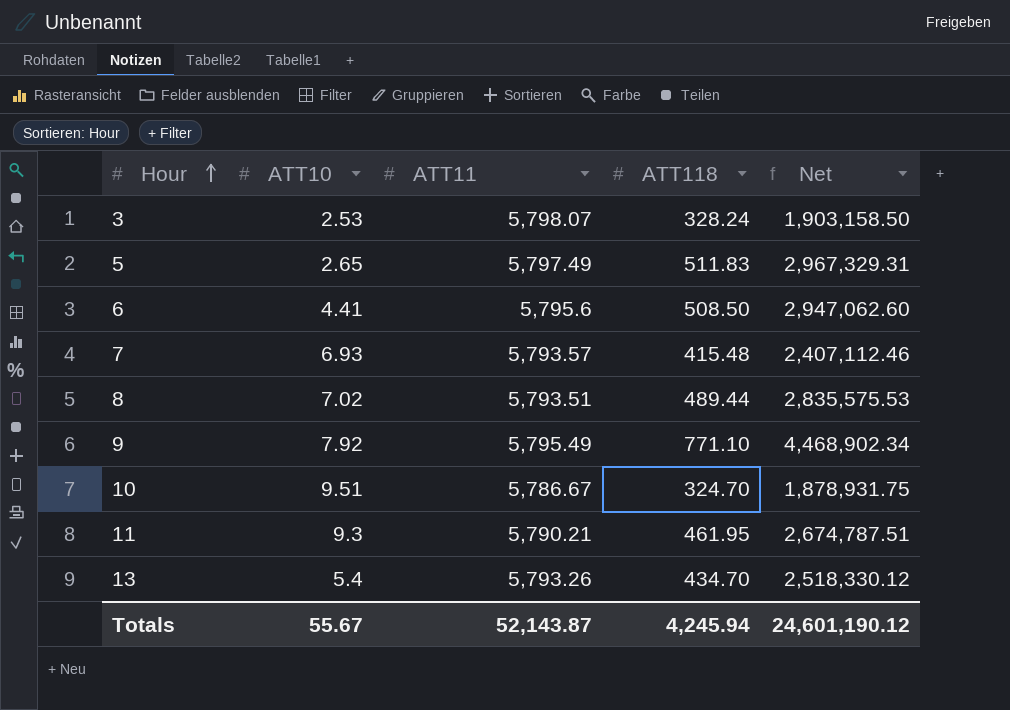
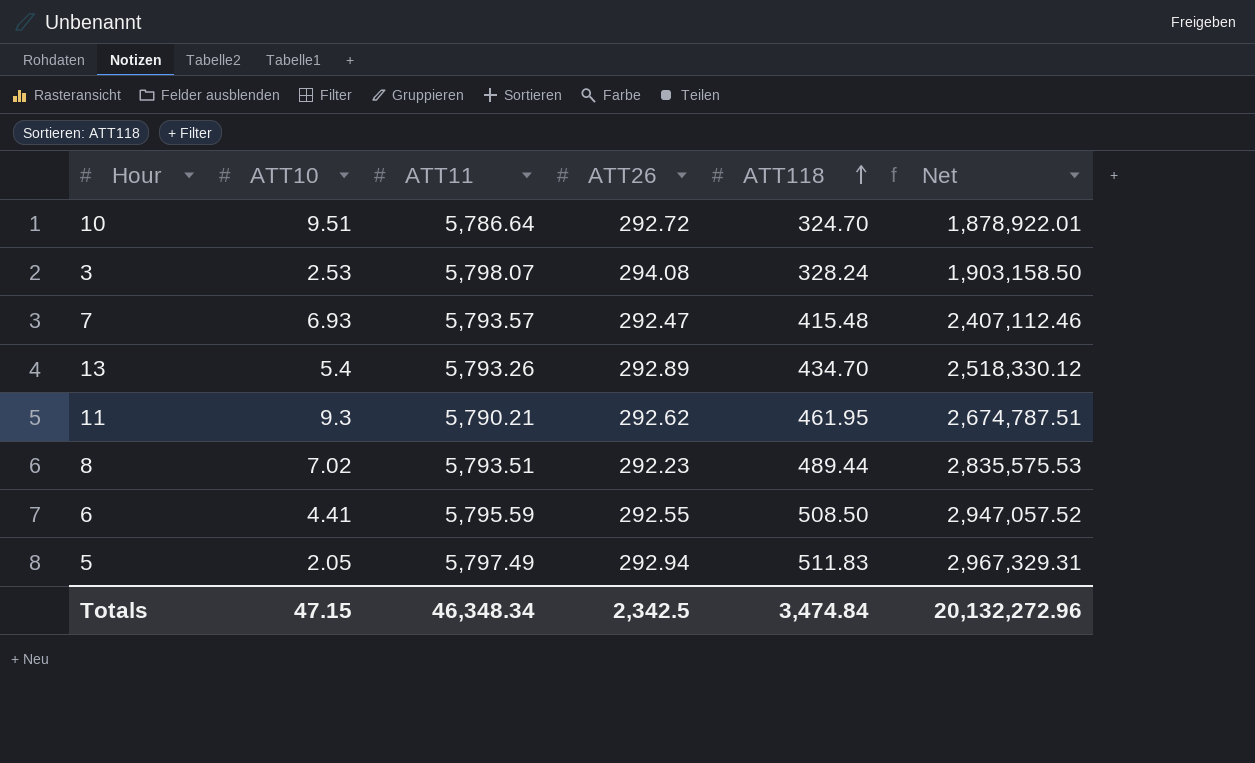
row order: Hour ascending -> ATT118 ascending
column ATT26 | position: none -> 4
row 9: 7.92 | 5,795.49 | 771.10 | 4,468,902.34 -> none
10 | ATT11: 5,786.67 -> 5,786.64
10 | Net: 1,878,931.75 -> 1,878,922.01
6 | ATT11: 5,795.6 -> 5,795.59
6 | Net: 2,947,062.60 -> 2,947,057.52
5 | ATT10: 2.65 -> 2.05
Totals | ATT10: 55.67 -> 47.15
Totals | ATT11: 52,143.87 -> 46,348.34
Totals | ATT118: 4,245.94 -> 3,474.84
Totals | Net: 24,601,190.12 -> 20,132,272.96

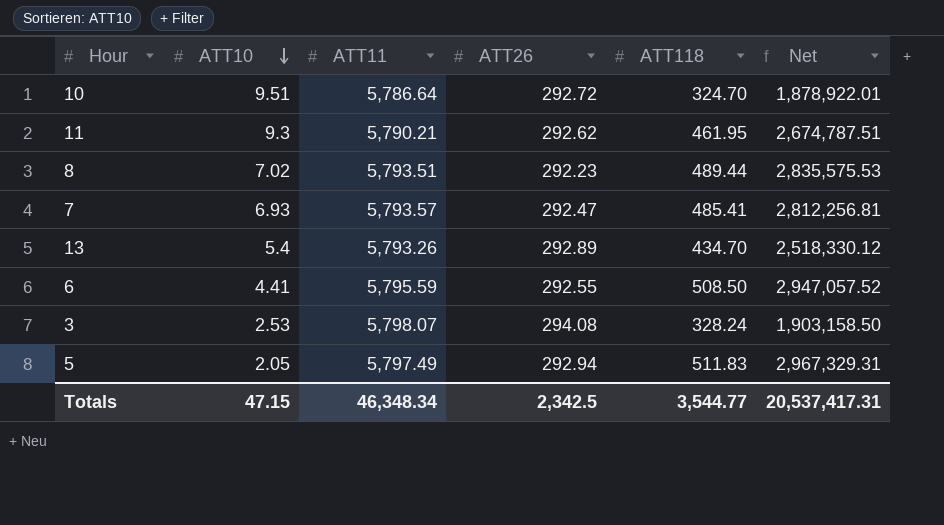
row order: ATT118 ascending -> ATT10 descending
7 | ATT118: 415.48 -> 485.41
7 | Net: 2,407,112.46 -> 2,812,256.81
Totals | ATT118: 3,474.84 -> 3,544.77
Totals | Net: 20,132,272.96 -> 20,537,417.31

